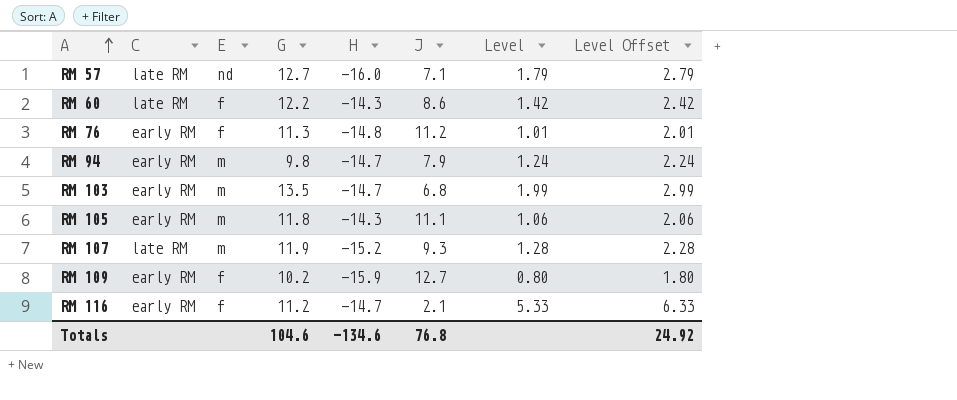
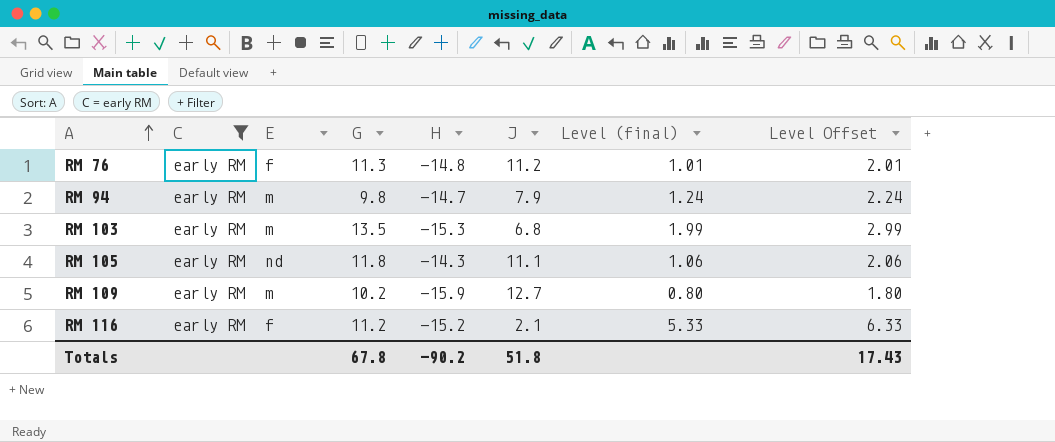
filter: none -> C = early RM
column name: Level -> Level (final)
RM 103 | H: -14.7 -> -15.3
RM 105 | E: m -> nd
RM 109 | E: f -> m
RM 116 | H: -14.7 -> -15.2
Totals | G: 104.6 -> 67.8
Totals | H: -134.6 -> -90.2
Totals | J: 76.8 -> 51.8
Totals | Level Offset: 24.92 -> 17.43

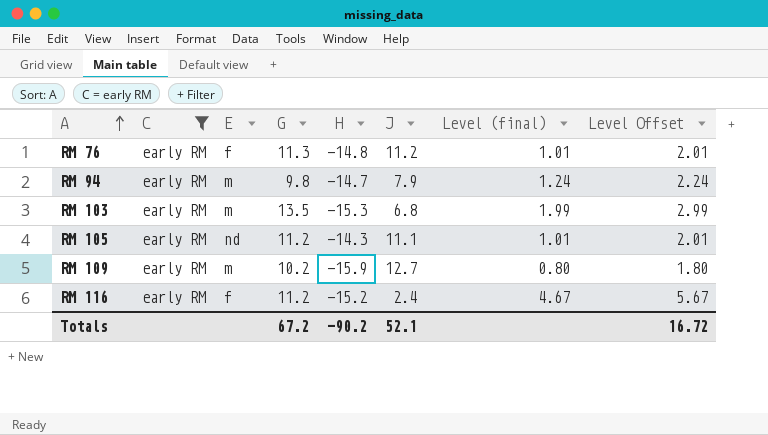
RM 105 | G: 11.8 -> 11.2
RM 105 | Level (final): 1.06 -> 1.01
RM 105 | Level Offset: 2.06 -> 2.01
RM 116 | J: 2.1 -> 2.4
RM 116 | Level (final): 5.33 -> 4.67
RM 116 | Level Offset: 6.33 -> 5.67
Totals | G: 67.8 -> 67.2
Totals | J: 51.8 -> 52.1
Totals | Level Offset: 17.43 -> 16.72

